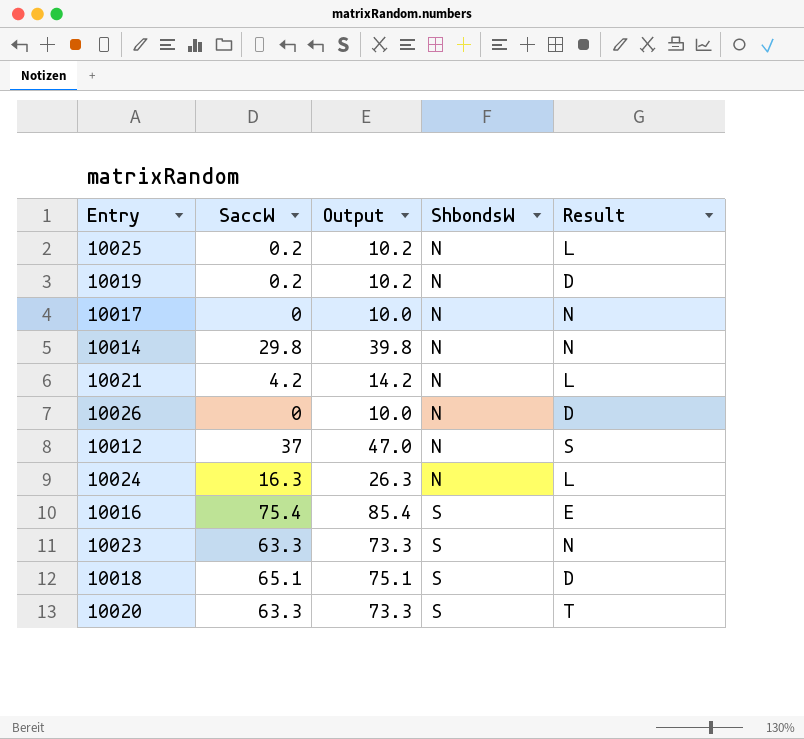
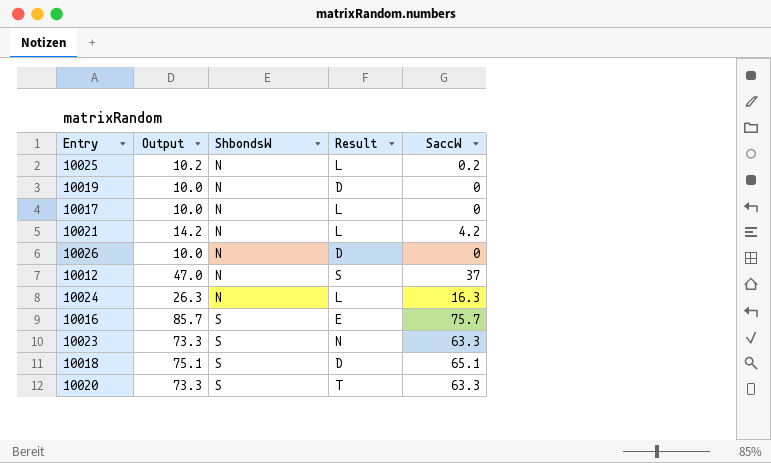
column SaccW | position: 2 -> 5
row 10014: 29.8 | 39.8 | N | N -> none
10019 | Output: 10.2 -> 10.0
10019 | SaccW: 0.2 -> 0
10017 | Result: N -> L
10016 | Output: 85.4 -> 85.7
10016 | SaccW: 75.4 -> 75.7

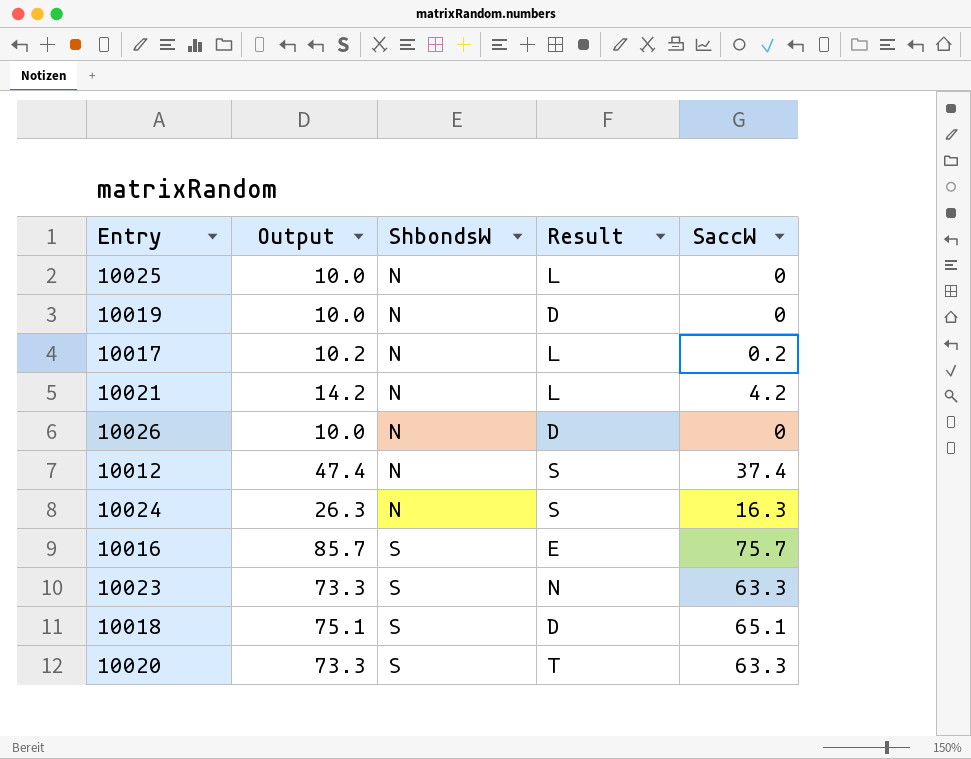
10025 | Output: 10.2 -> 10.0
10025 | SaccW: 0.2 -> 0
10017 | Output: 10.0 -> 10.2
10017 | SaccW: 0 -> 0.2
10012 | Output: 47.0 -> 47.4
10012 | SaccW: 37 -> 37.4
10024 | Result: L -> S

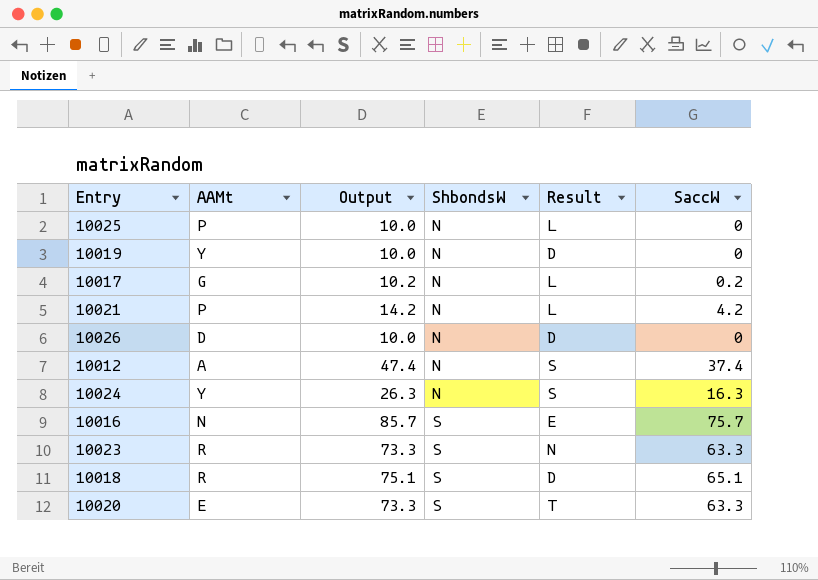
column AAMt | position: none -> 2

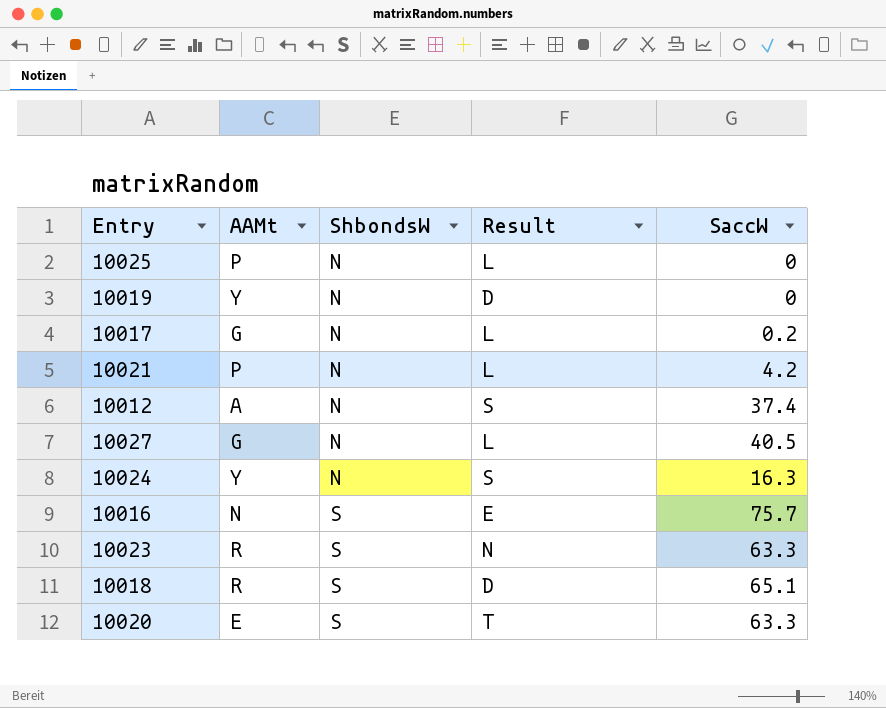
column Output | formula: [SaccW] + 10 -> none
row 10026: D | 10.0 | N | D | 0 -> none
row 10027: none -> G | N | L | 40.5

